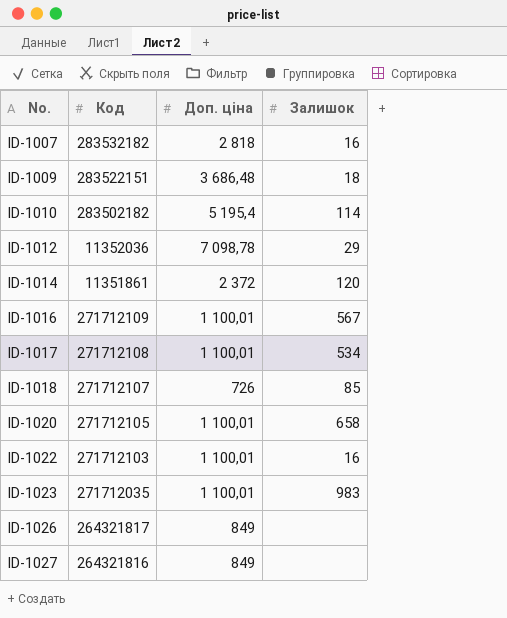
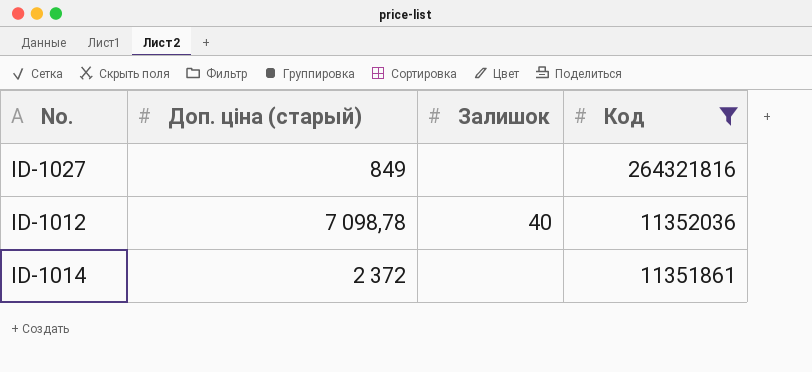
filter: none -> Код <= 264321816
row order: No. ascending -> Код descending
column name: Доп. ціна -> Доп. ціна (старый)
column Код | position: 2 -> 4
ID-1012 | Залишок: 29 -> 40
ID-1014 | Залишок: 120 -> none

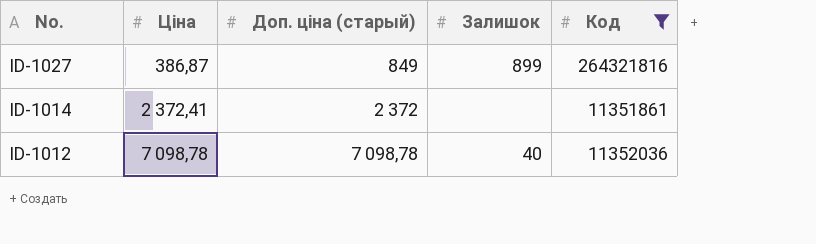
row order: Код descending -> No. descending
column Ціна | position: none -> 2
ID-1027 | Залишок: none -> 899

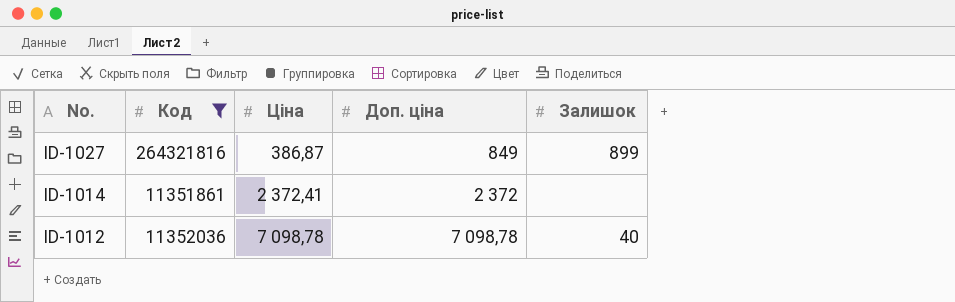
column Код | position: 5 -> 2
column name: Доп. ціна (старый) -> Доп. ціна

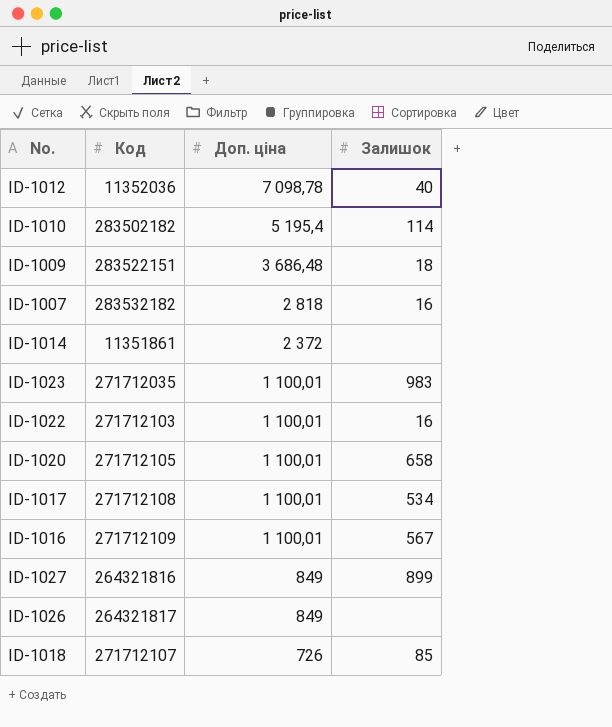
filter: Код <= 264321816 -> none
row order: No. descending -> Доп. ціна descending
column Ціна | position: 3 -> none

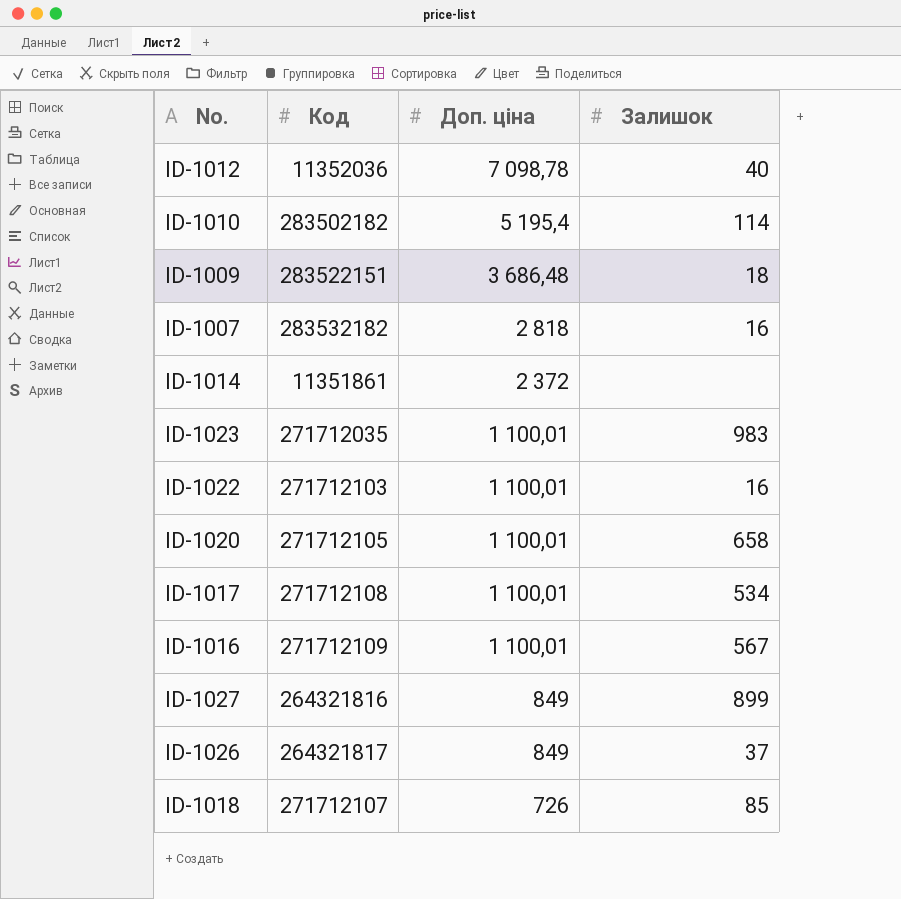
ID-1026 | Залишок: none -> 37

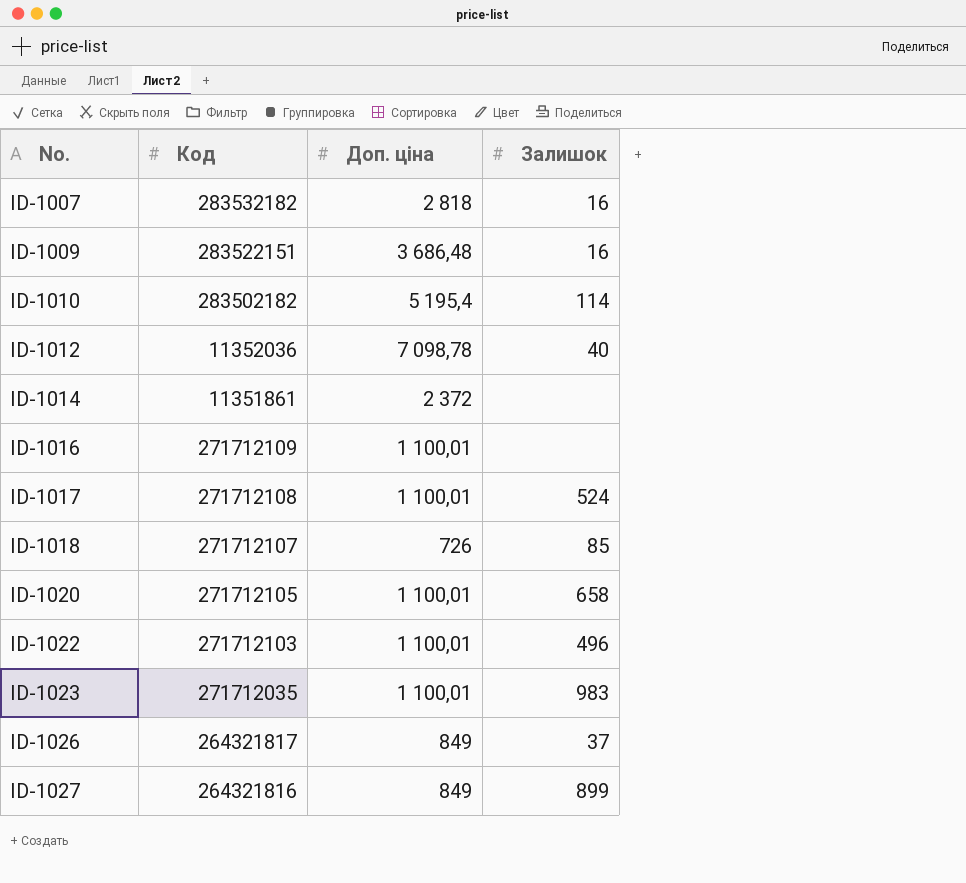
row order: Доп. ціна descending -> No. ascending
ID-1009 | Залишок: 18 -> 16
ID-1016 | Залишок: 567 -> none
ID-1017 | Залишок: 534 -> 524
ID-1022 | Залишок: 16 -> 496

